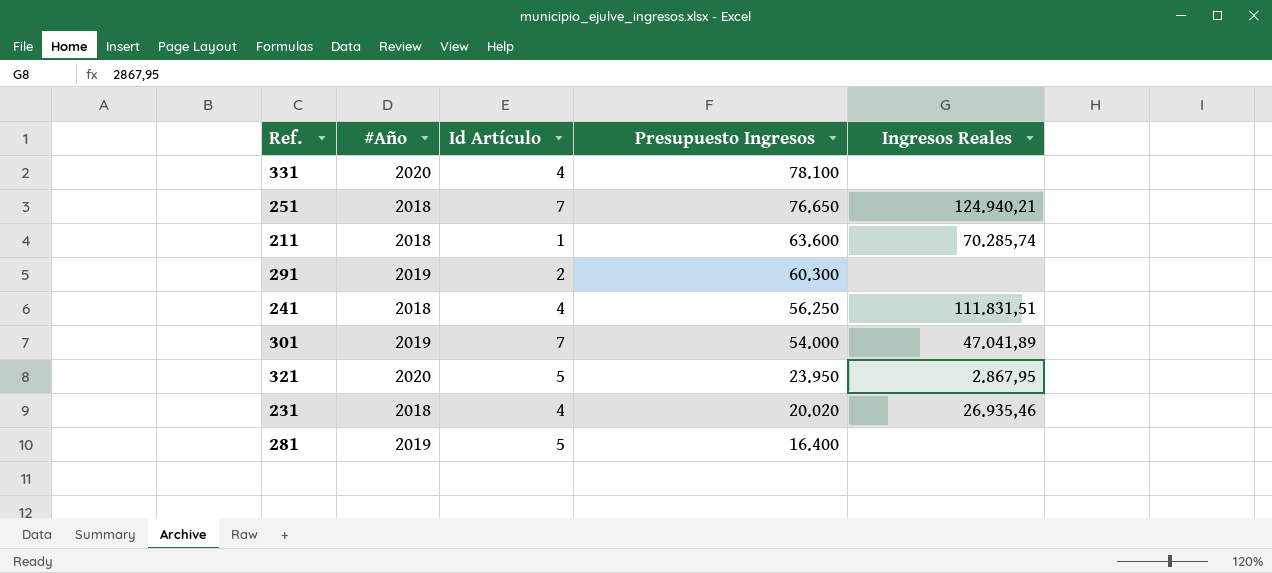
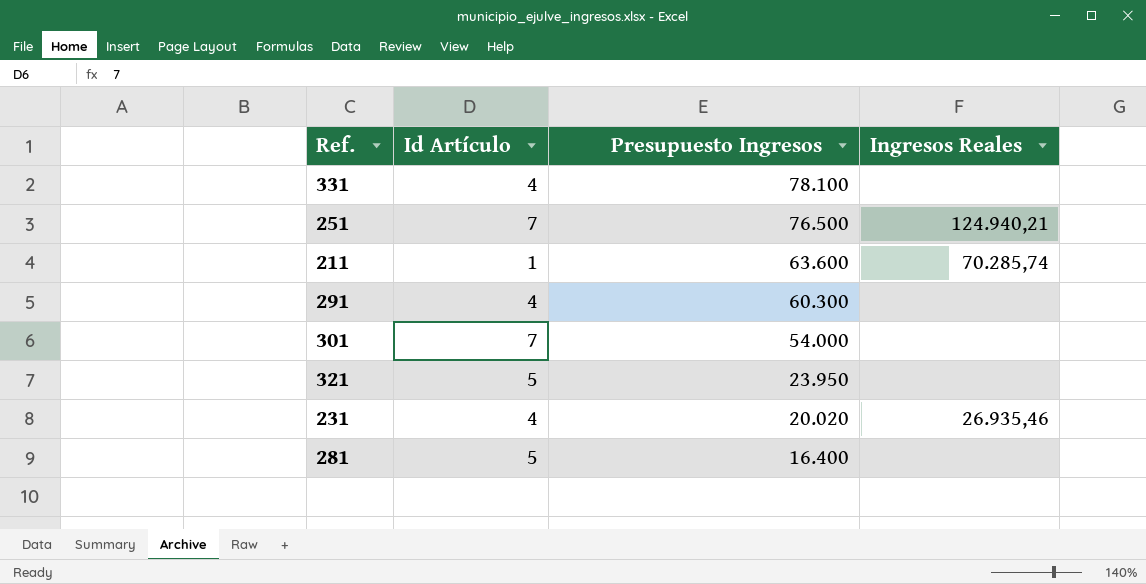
column #Año | position: 2 -> none
row 241: 2018 | 4 | 56.250 | 111.831,51 -> none
251 | Presupuesto Ingresos: 76.650 -> 76.500
291 | Id Artículo: 2 -> 4
301 | Ingresos Reales: 47.041,89 -> none
321 | Ingresos Reales: 2.867,95 -> none

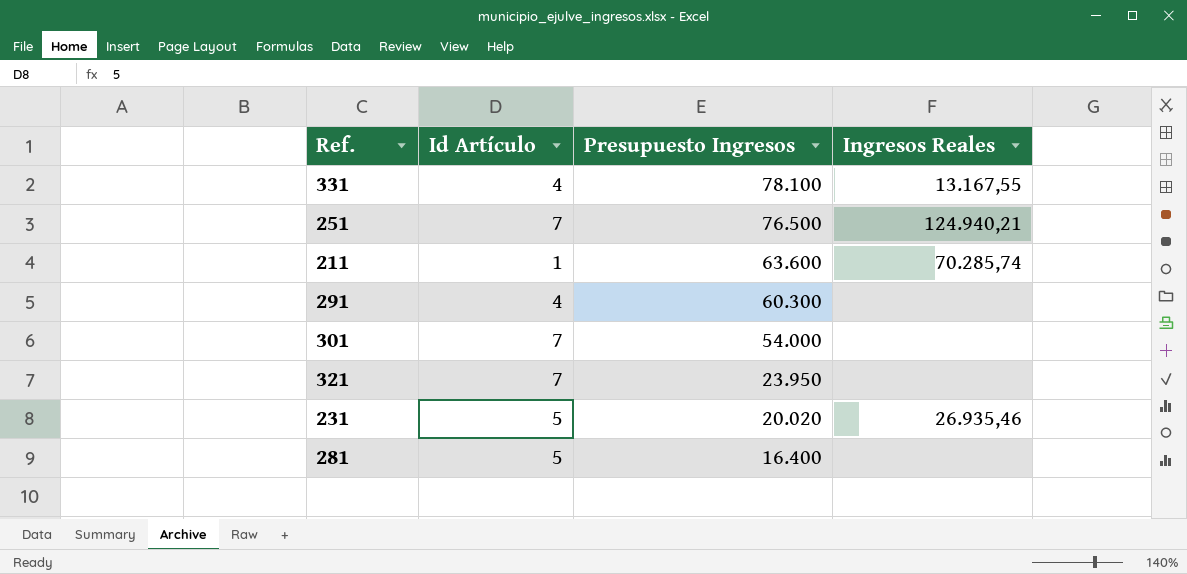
331 | Ingresos Reales: none -> 13.167,55
321 | Id Artículo: 5 -> 7
231 | Id Artículo: 4 -> 5

